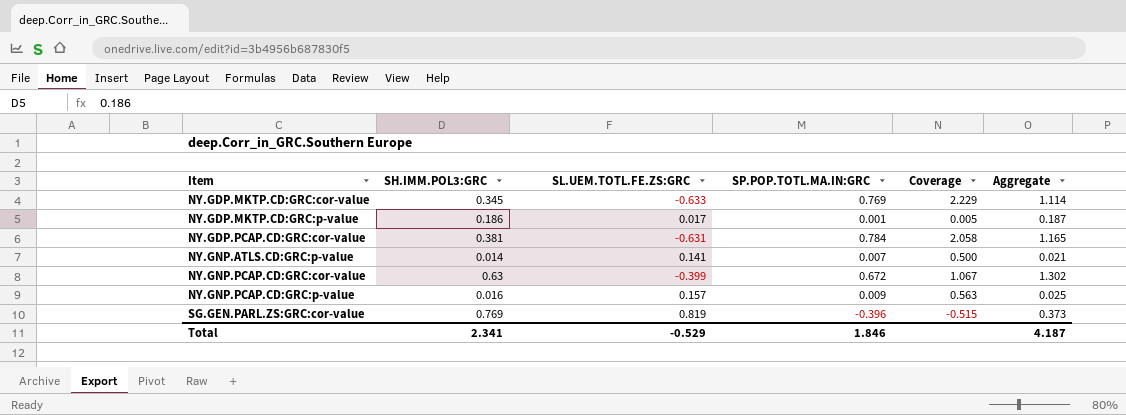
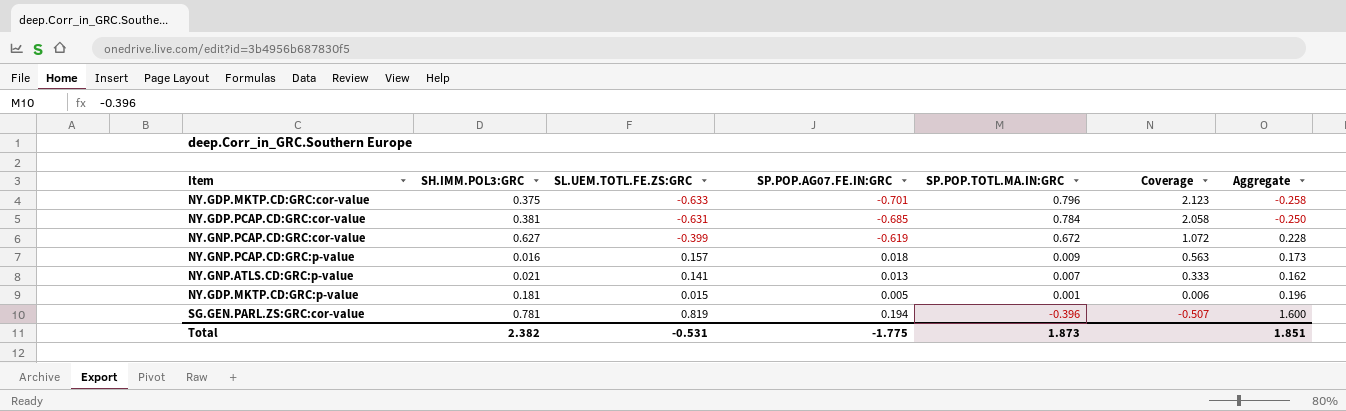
row order: Item ascending -> SP.POP.TOTL.MA.IN:GRC descending
column SP.POP.AG07.FE.IN:GRC | position: none -> 4
column Aggregate | formula: [SH.IMM.POL3:GRC] + [SP.POP.TOTL.MA.IN:GRC] -> [SH.IMM.POL3:GRC] + [SL.UEM.TOTL.FE.ZS:GRC]
NY.GDP.MKTP.CD:GRC:cor-value | SH.IMM.POL3:GRC: 0.345 -> 0.375
NY.GDP.MKTP.CD:GRC:cor-value | SP.POP.TOTL.MA.IN:GRC: 0.769 -> 0.796
NY.GDP.MKTP.CD:GRC:cor-value | Coverage: 2.229 -> 2.123
NY.GNP.PCAP.CD:GRC:cor-value | SH.IMM.POL3:GRC: 0.63 -> 0.627
NY.GNP.PCAP.CD:GRC:cor-value | Coverage: 1.067 -> 1.072
NY.GNP.ATLS.CD:GRC:p-value | SH.IMM.POL3:GRC: 0.014 -> 0.021
NY.GNP.ATLS.CD:GRC:p-value | Coverage: 0.500 -> 0.333
NY.GDP.MKTP.CD:GRC:p-value | SH.IMM.POL3:GRC: 0.186 -> 0.181
NY.GDP.MKTP.CD:GRC:p-value | SL.UEM.TOTL.FE.ZS:GRC: 0.017 -> 0.015
NY.GDP.MKTP.CD:GRC:p-value | Coverage: 0.005 -> 0.006
SG.GEN.PARL.ZS:GRC:cor-value | SH.IMM.POL3:GRC: 0.769 -> 0.781
SG.GEN.PARL.ZS:GRC:cor-value | Coverage: -0.515 -> -0.507
Total | SH.IMM.POL3:GRC: 2.341 -> 2.382
Total | SL.UEM.TOTL.FE.ZS:GRC: -0.529 -> -0.531
Total | SP.POP.TOTL.MA.IN:GRC: 1.846 -> 1.873
Total | Aggregate: 4.187 -> 1.851

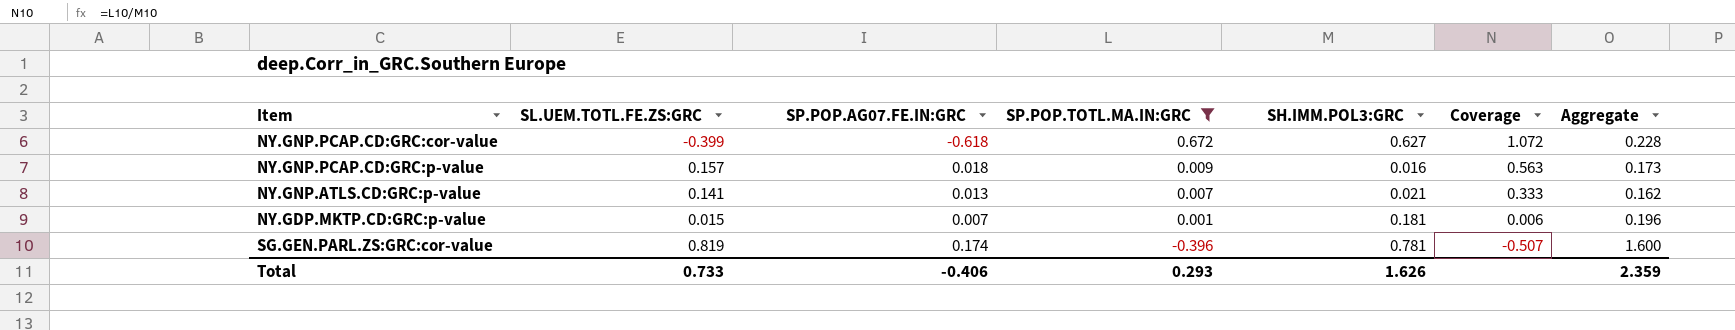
filter: none -> SP.POP.TOTL.MA.IN:GRC <= 0.672
column SH.IMM.POL3:GRC | position: 2 -> 5
NY.GNP.PCAP.CD:GRC:cor-value | SP.POP.AG07.FE.IN:GRC: -0.619 -> -0.618
NY.GDP.MKTP.CD:GRC:p-value | SP.POP.AG07.FE.IN:GRC: 0.005 -> 0.007
SG.GEN.PARL.ZS:GRC:cor-value | SP.POP.AG07.FE.IN:GRC: 0.194 -> 0.174
Total | SL.UEM.TOTL.FE.ZS:GRC: -0.531 -> 0.733
Total | SP.POP.AG07.FE.IN:GRC: -1.775 -> -0.406
Total | SP.POP.TOTL.MA.IN:GRC: 1.873 -> 0.293
Total | SH.IMM.POL3:GRC: 2.382 -> 1.626
Total | Aggregate: 1.851 -> 2.359

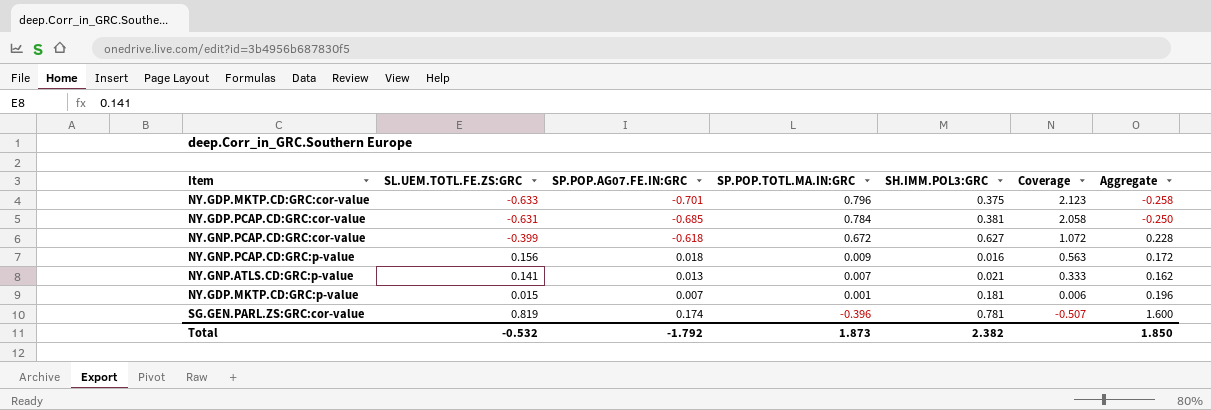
filter: SP.POP.TOTL.MA.IN:GRC <= 0.672 -> none
NY.GNP.PCAP.CD:GRC:p-value | SL.UEM.TOTL.FE.ZS:GRC: 0.157 -> 0.156
NY.GNP.PCAP.CD:GRC:p-value | Aggregate: 0.173 -> 0.172
Total | SL.UEM.TOTL.FE.ZS:GRC: 0.733 -> -0.532
Total | SP.POP.AG07.FE.IN:GRC: -0.406 -> -1.792
Total | SP.POP.TOTL.MA.IN:GRC: 0.293 -> 1.873
Total | SH.IMM.POL3:GRC: 1.626 -> 2.382
Total | Aggregate: 2.359 -> 1.850

